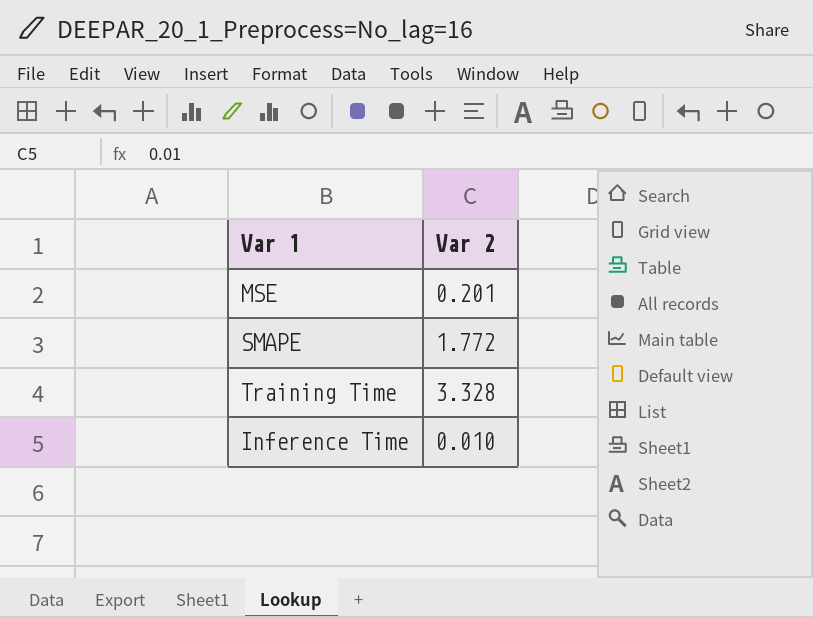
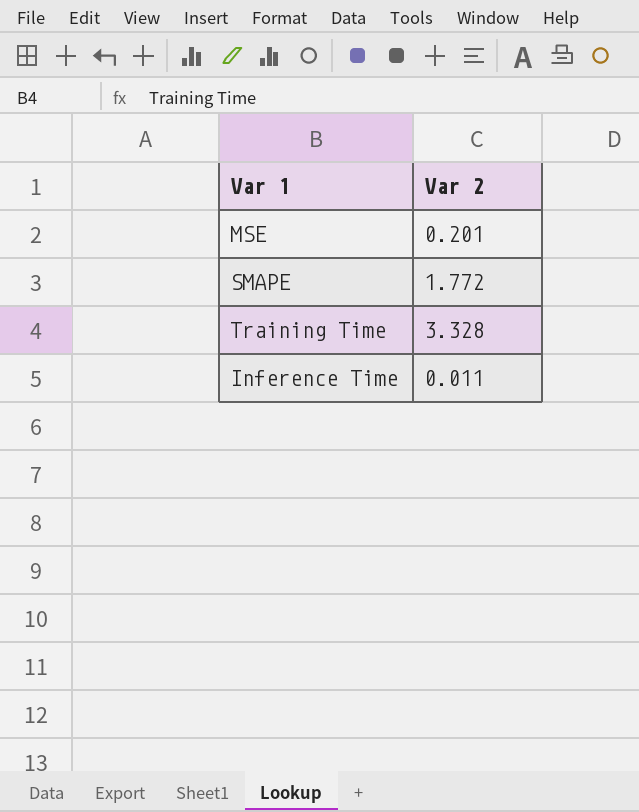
Inference Time | Var 2: 0.010 -> 0.011

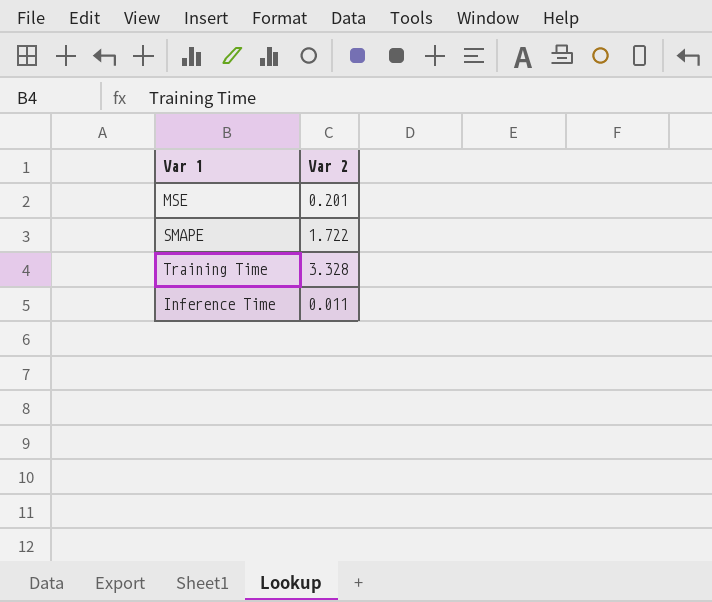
SMAPE | Var 2: 1.772 -> 1.722

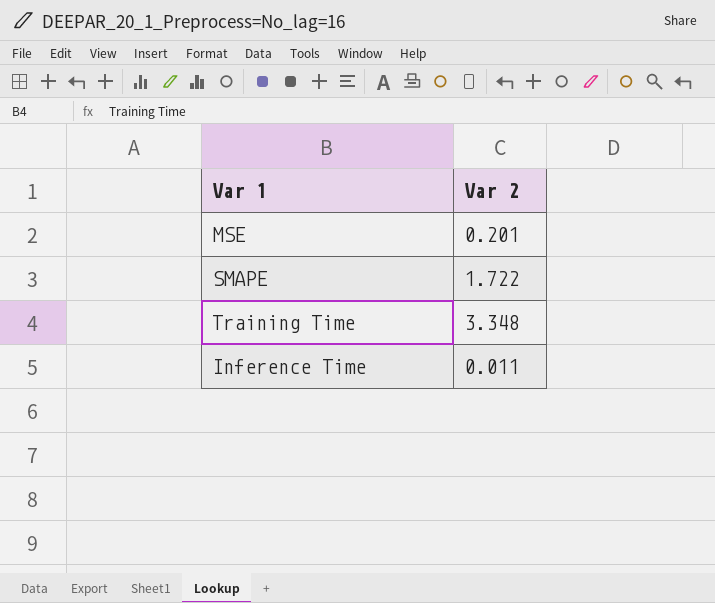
Training Time | Var 2: 3.328 -> 3.348

